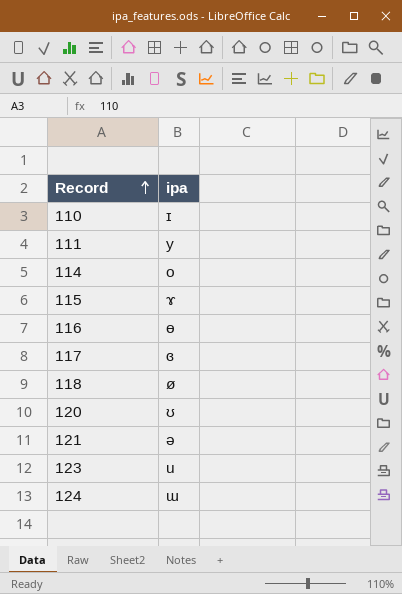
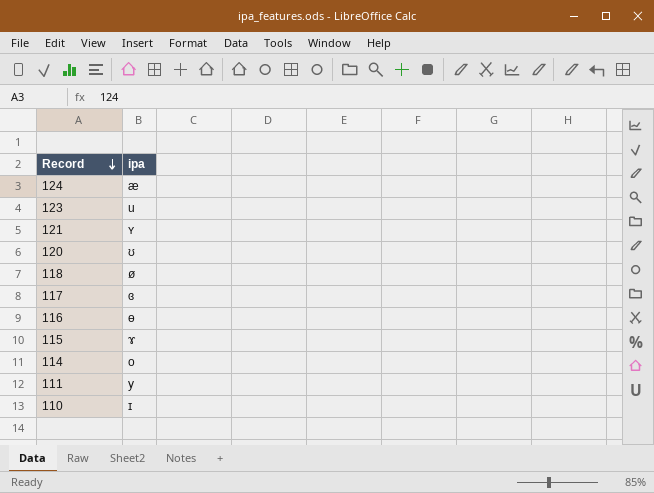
row order: Record ascending -> Record descending
124 | ipa: ɯ -> æ
121 | ipa: ə -> ʏ

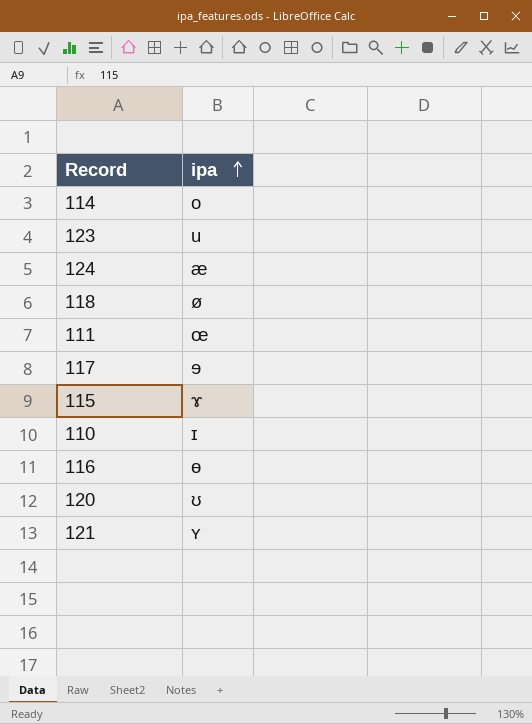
row order: Record descending -> ipa ascending
111 | ipa: y -> œ
117 | ipa: ɞ -> ɘ

